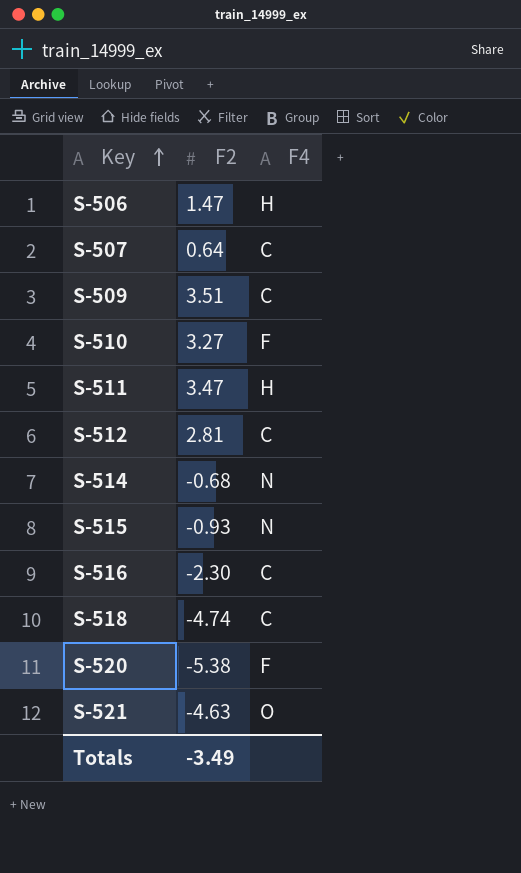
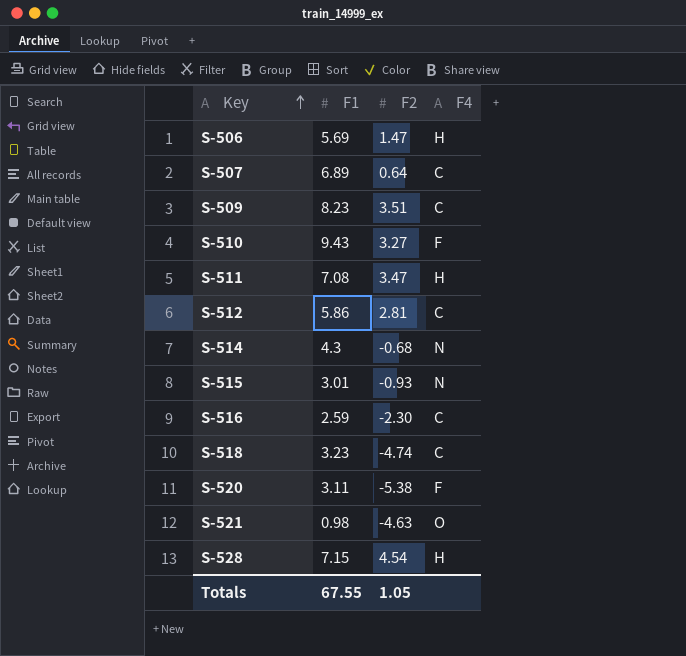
column F1 | position: none -> 2
row S-528: none -> 7.15 | 4.54 | H
Totals | F2: -3.49 -> 1.05

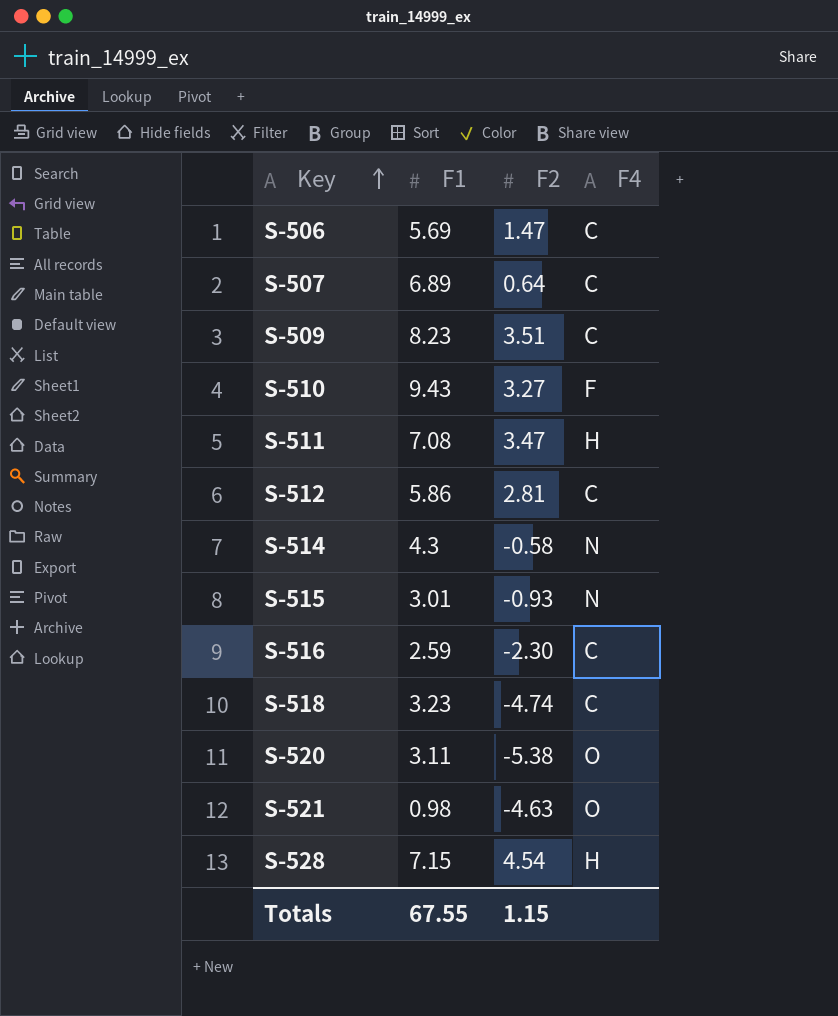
S-506 | F4: H -> C
S-514 | F2: -0.68 -> -0.58
S-520 | F4: F -> O
Totals | F2: 1.05 -> 1.15

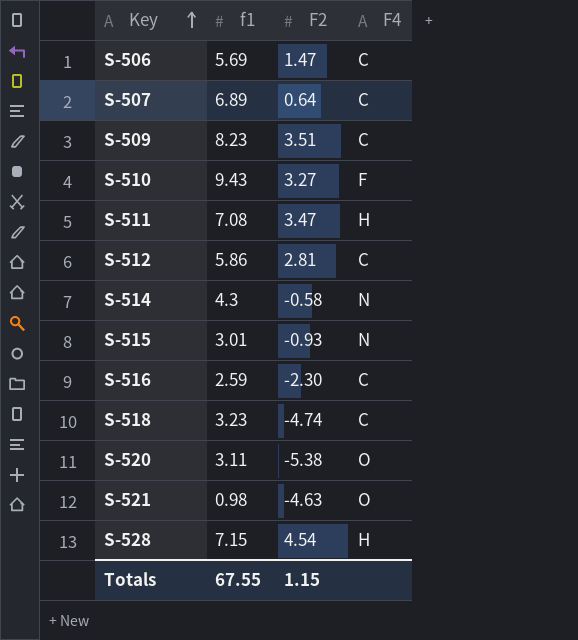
column name: F1 -> f1

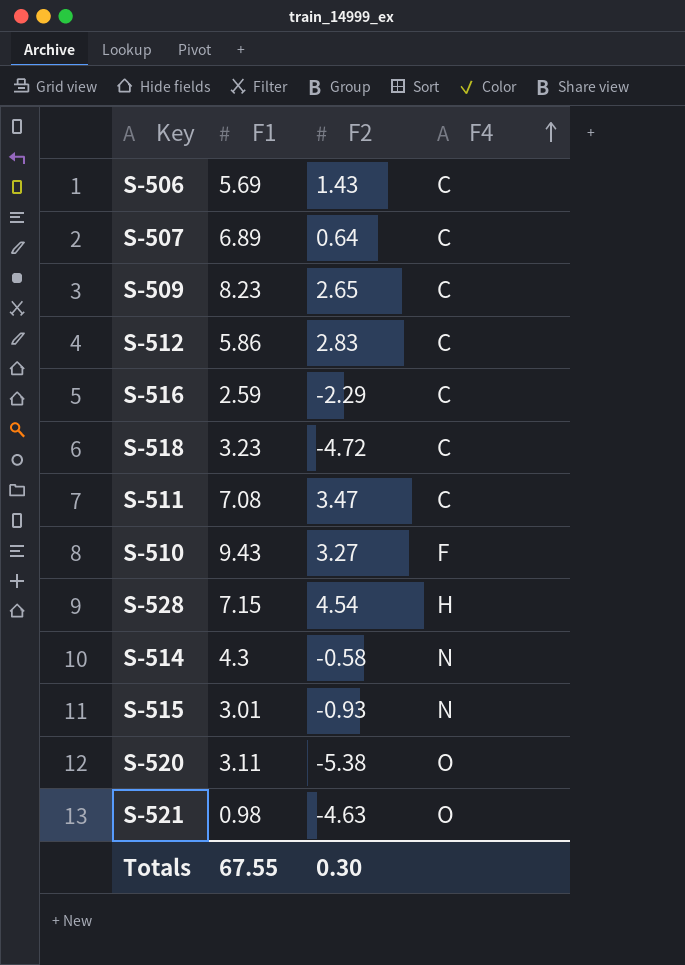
row order: Key ascending -> F4 ascending
column name: f1 -> F1
S-506 | F2: 1.47 -> 1.43
S-509 | F2: 3.51 -> 2.65
S-512 | F2: 2.81 -> 2.83
S-516 | F2: -2.30 -> -2.29
S-518 | F2: -4.74 -> -4.72
S-511 | F4: H -> C
Totals | F2: 1.15 -> 0.30

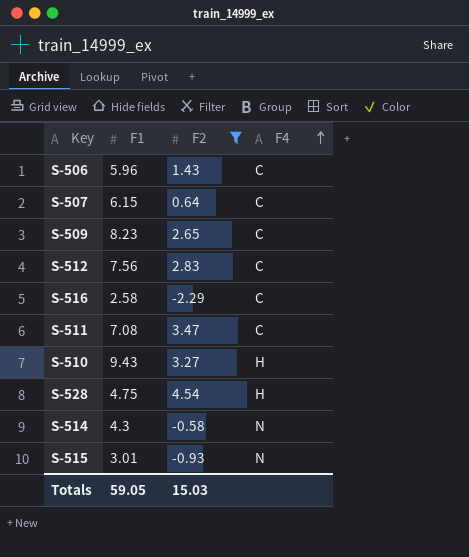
filter: none -> F2 >= -2.29
S-506 | F1: 5.69 -> 5.96
S-507 | F1: 6.89 -> 6.15
S-512 | F1: 5.86 -> 7.56
S-516 | F1: 2.59 -> 2.58
S-510 | F4: F -> H
S-528 | F1: 7.15 -> 4.75
Totals | F1: 67.55 -> 59.05
Totals | F2: 0.30 -> 15.03

